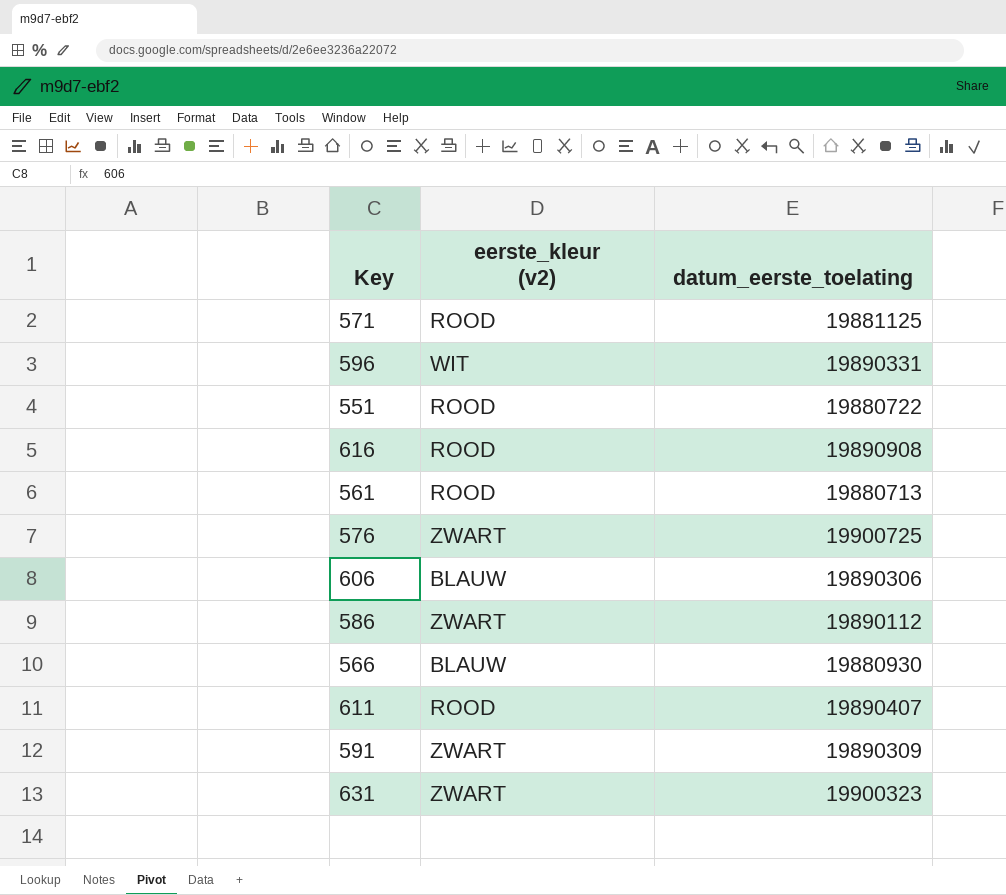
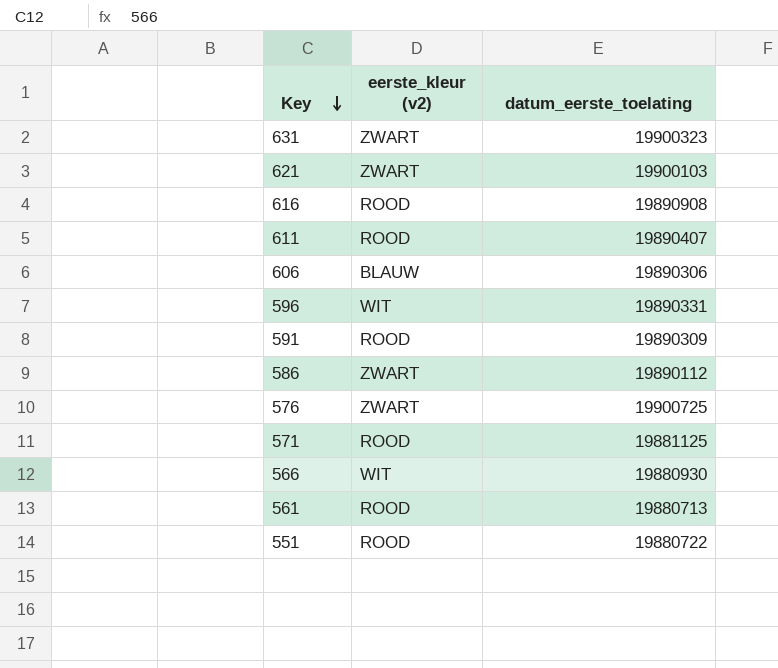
row order: none -> Key descending
row 621: none -> ZWART | 19900103
591 | eerste_kleur (v2): ZWART -> ROOD
566 | eerste_kleur (v2): BLAUW -> WIT

